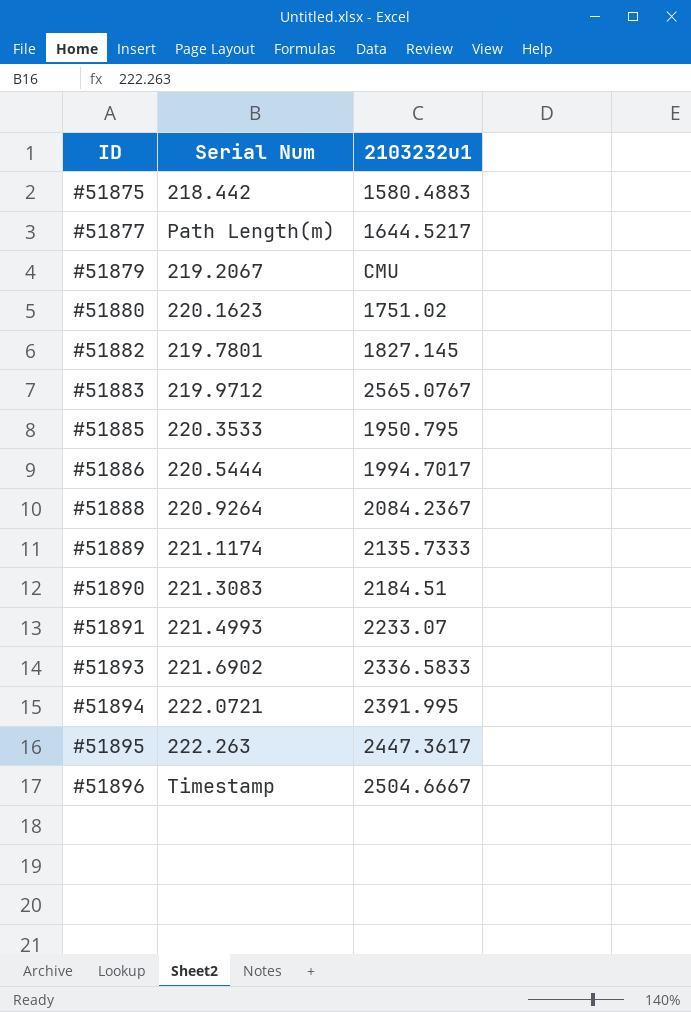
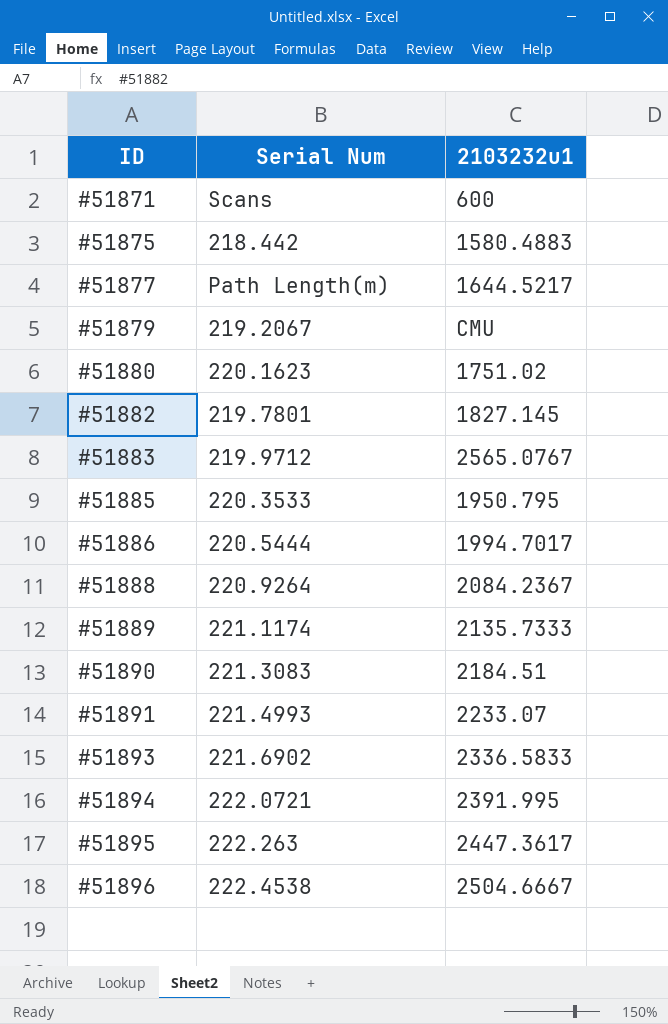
row #51871: none -> Scans | 600
#51896 | Serial Num: Timestamp -> 222.4538

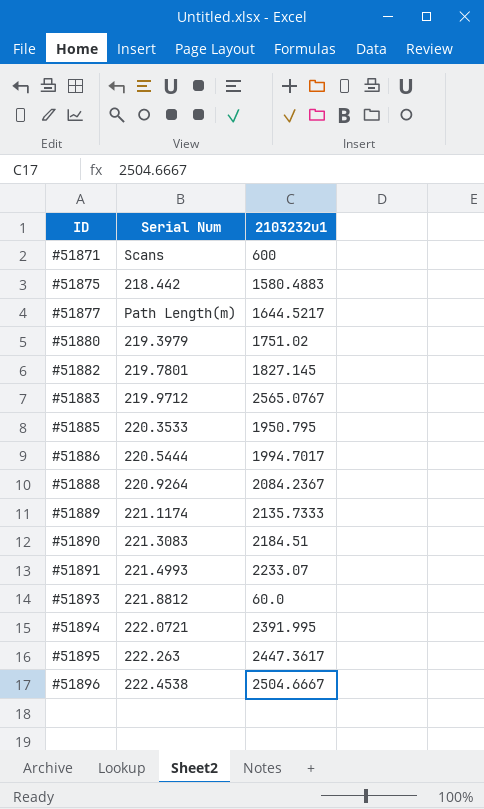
row #51879: 219.2067 | CMU -> none
#51880 | Serial Num: 220.1623 -> 219.3979
#51893 | Serial Num: 221.6902 -> 221.8812
#51893 | 2103232u1: 2336.5833 -> 60.0

